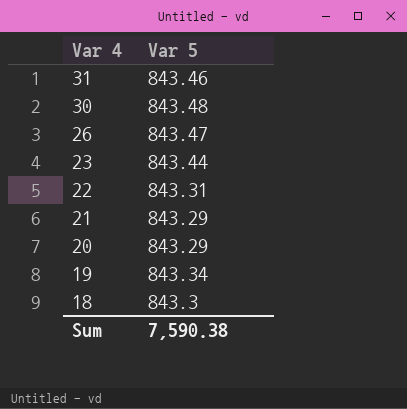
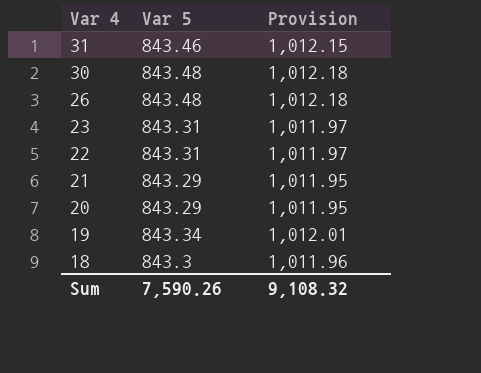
column Provision | formula: none -> [Var 5] * 1.2
26 | Var 5: 843.47 -> 843.48
23 | Var 5: 843.44 -> 843.31
Sum | Var 5: 7,590.38 -> 7,590.26

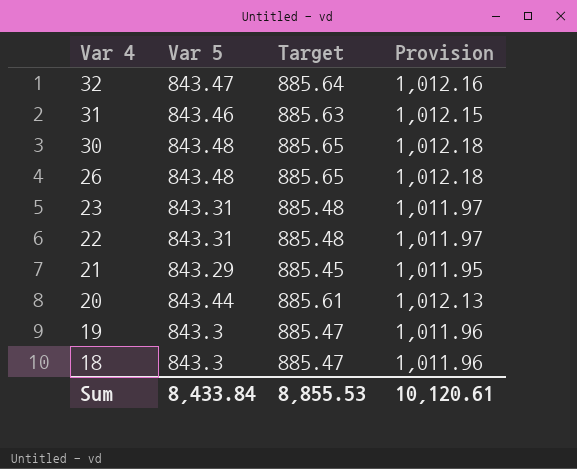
column Target | formula: none -> [Var 5] * 1.05
row 32: none -> 843.47 | 885.64 | 1,012.16
20 | Var 5: 843.29 -> 843.44
20 | Provision: 1,011.95 -> 1,012.13
19 | Var 5: 843.34 -> 843.3
19 | Provision: 1,012.01 -> 1,011.96
Sum | Var 5: 7,590.26 -> 8,433.84
Sum | Provision: 9,108.32 -> 10,120.61

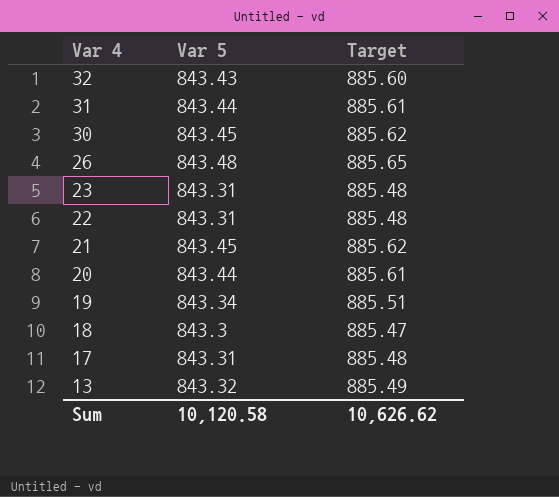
column Provision | formula: [Var 5] * 1.2 -> none
32 | Var 5: 843.47 -> 843.43
32 | Target: 885.64 -> 885.60
31 | Var 5: 843.46 -> 843.44
31 | Target: 885.63 -> 885.61
30 | Var 5: 843.48 -> 843.45
30 | Target: 885.65 -> 885.62
21 | Var 5: 843.29 -> 843.45
21 | Target: 885.45 -> 885.62
19 | Var 5: 843.3 -> 843.34
19 | Target: 885.47 -> 885.51
row 17: none -> 843.31 | 885.48
row 13: none -> 843.32 | 885.49
Sum | Var 5: 8,433.84 -> 10,120.58
Sum | Target: 8,855.53 -> 10,626.62

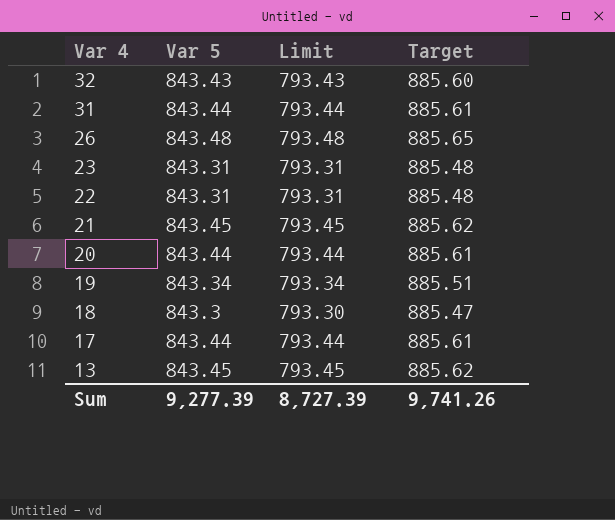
column Limit | formula: none -> [Var 5] - 50
row 30: 843.45 | 885.62 -> none
17 | Var 5: 843.31 -> 843.44
17 | Target: 885.48 -> 885.61
13 | Var 5: 843.32 -> 843.45
13 | Target: 885.49 -> 885.62
Sum | Var 5: 10,120.58 -> 9,277.39
Sum | Target: 10,626.62 -> 9,741.26

